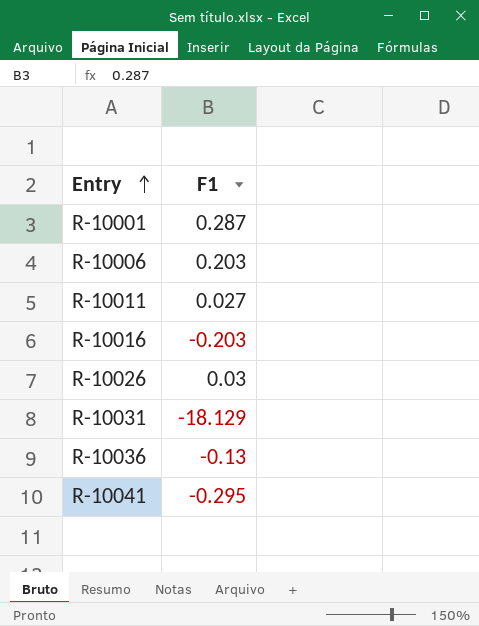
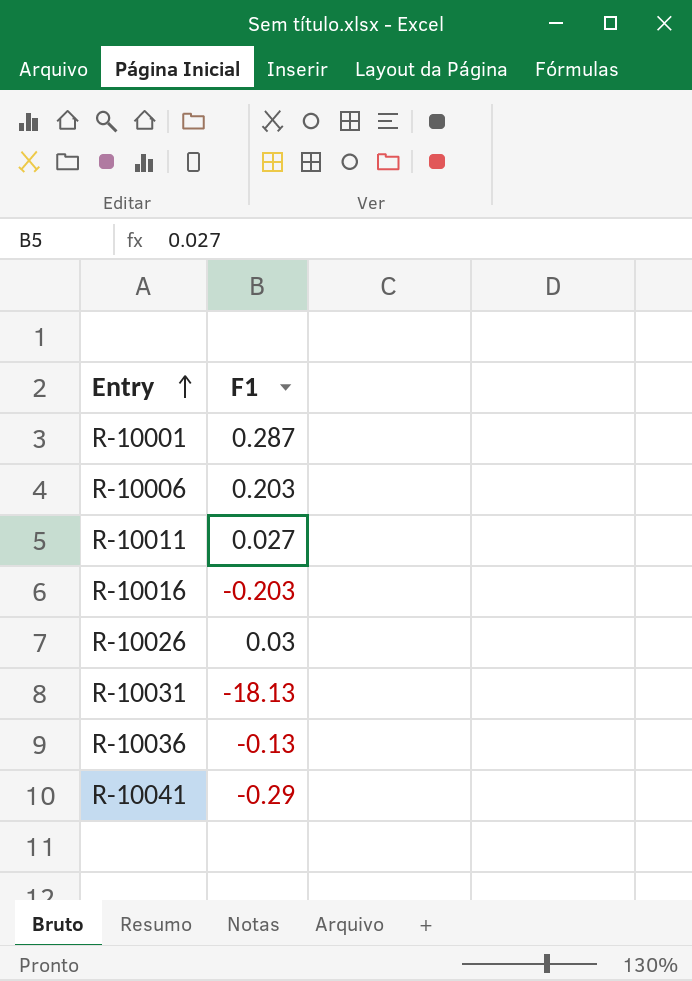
R-10031 | F1: -18.129 -> -18.13
R-10041 | F1: -0.295 -> -0.29

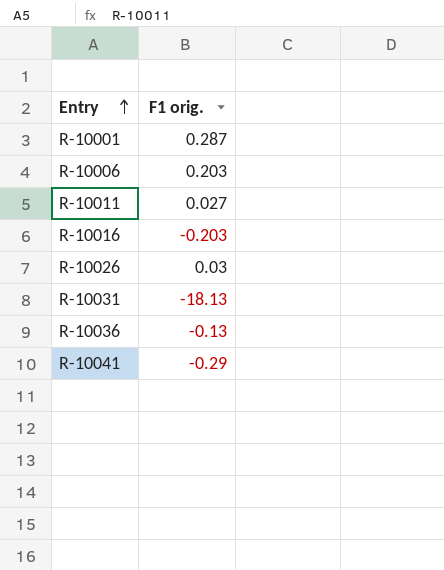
column name: F1 -> F1 orig.

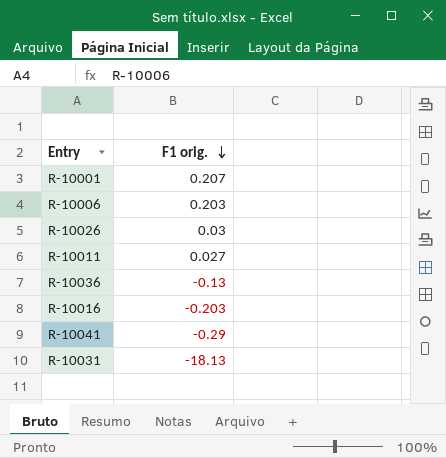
row order: Entry ascending -> F1 orig. descending
R-10001 | F1 orig.: 0.287 -> 0.207

